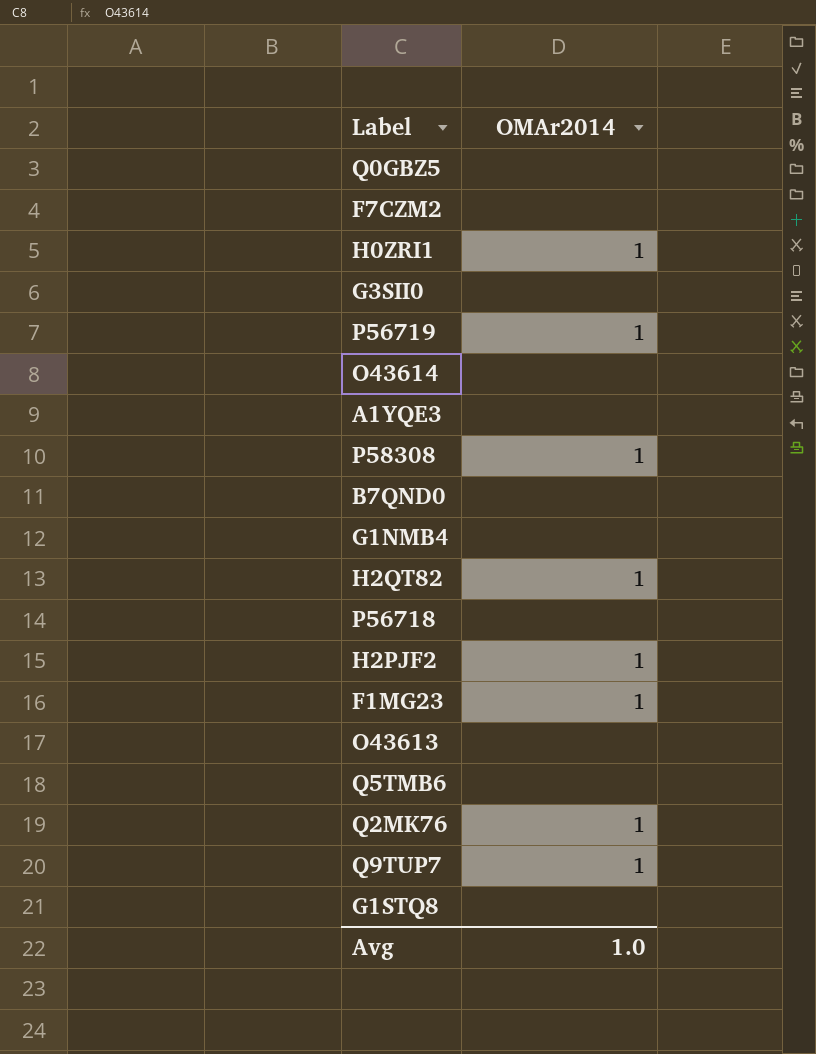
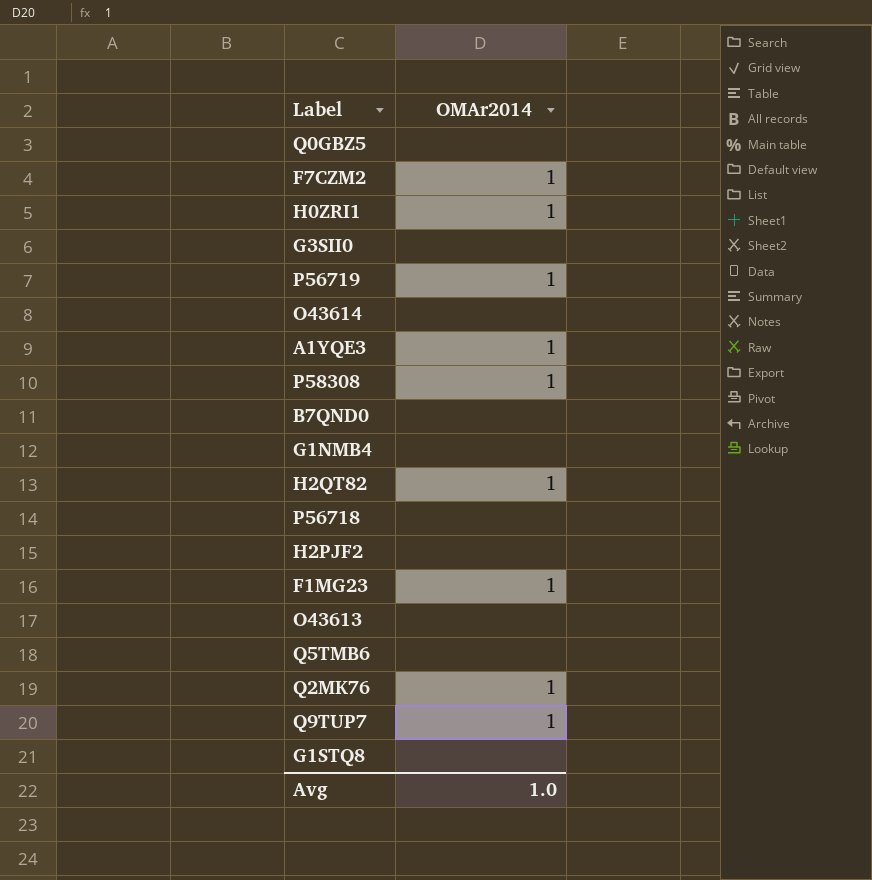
F7CZM2 | OMAr2014: none -> 1
A1YQE3 | OMAr2014: none -> 1
H2PJF2 | OMAr2014: 1 -> none

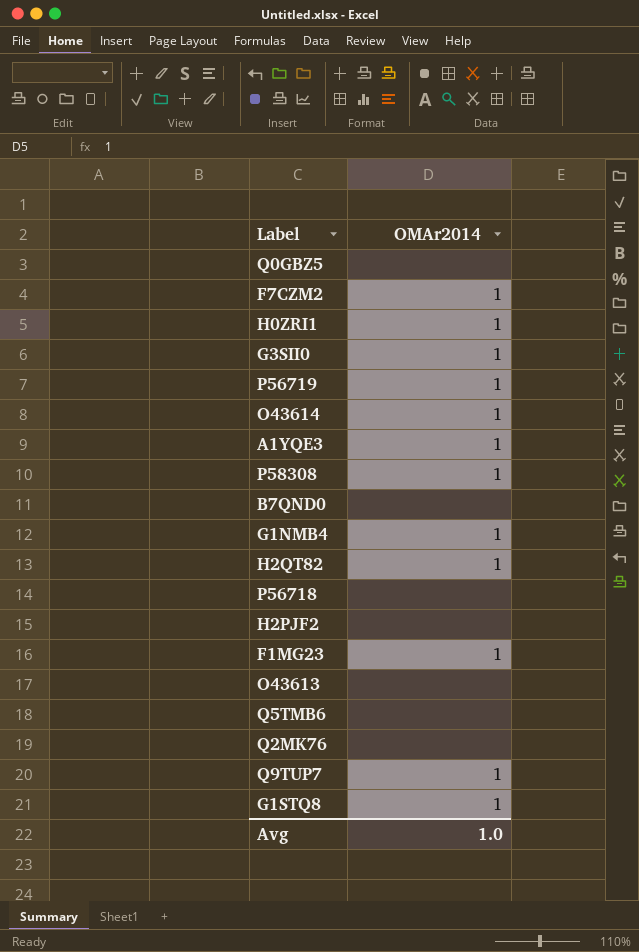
G3SII0 | OMAr2014: none -> 1
O43614 | OMAr2014: none -> 1
G1NMB4 | OMAr2014: none -> 1
Q2MK76 | OMAr2014: 1 -> none
G1STQ8 | OMAr2014: none -> 1

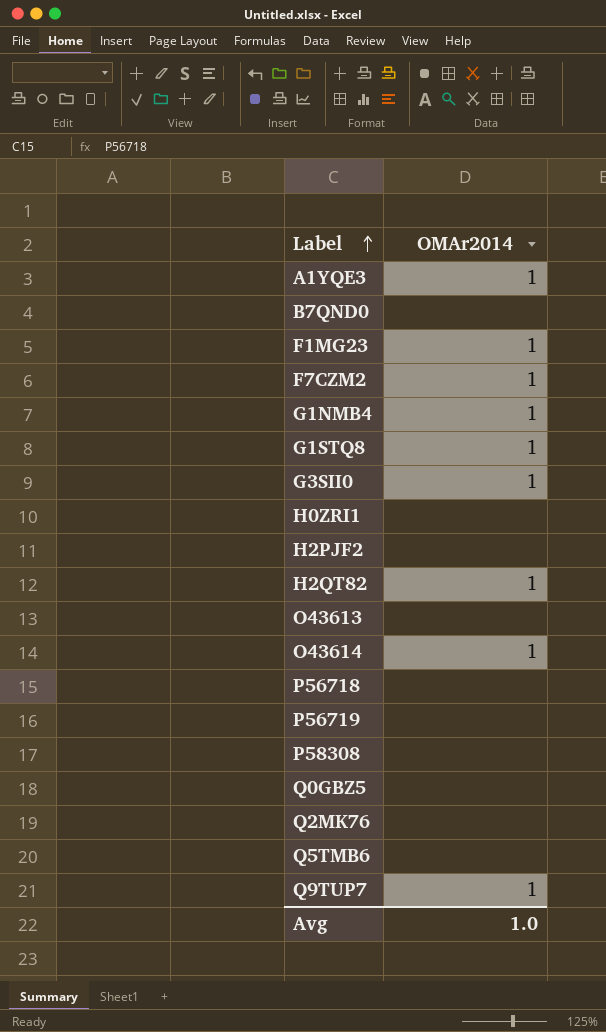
row order: none -> Label ascending
H0ZRI1 | OMAr2014: 1 -> none
P56719 | OMAr2014: 1 -> none
P58308 | OMAr2014: 1 -> none

